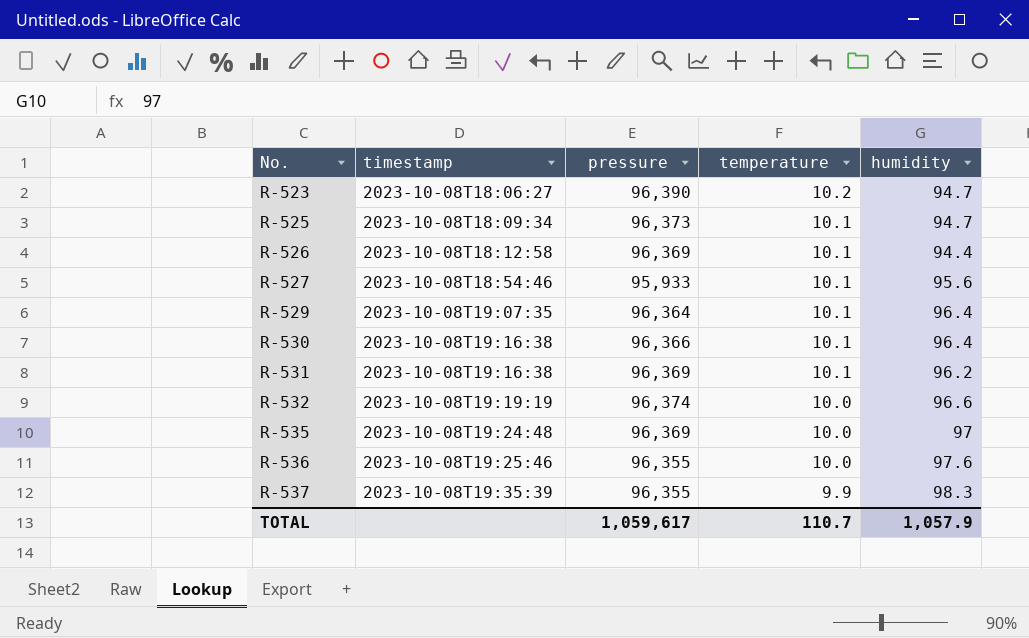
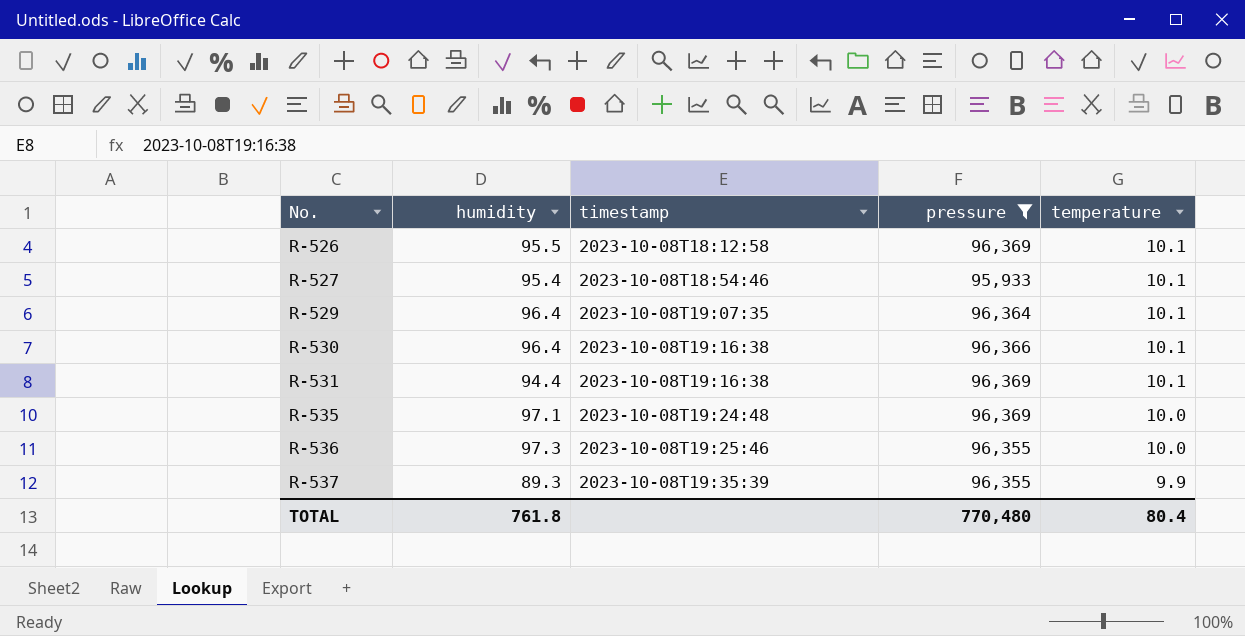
filter: none -> pressure <= 96,369
column humidity | position: 5 -> 2
R-526 | humidity: 94.4 -> 95.5
R-527 | humidity: 95.6 -> 95.4
R-531 | humidity: 96.2 -> 94.4
R-535 | humidity: 97 -> 97.1
R-536 | humidity: 97.6 -> 97.3
R-537 | humidity: 98.3 -> 89.3
TOTAL | humidity: 1,057.9 -> 761.8
TOTAL | pressure: 1,059,617 -> 770,480
TOTAL | temperature: 110.7 -> 80.4

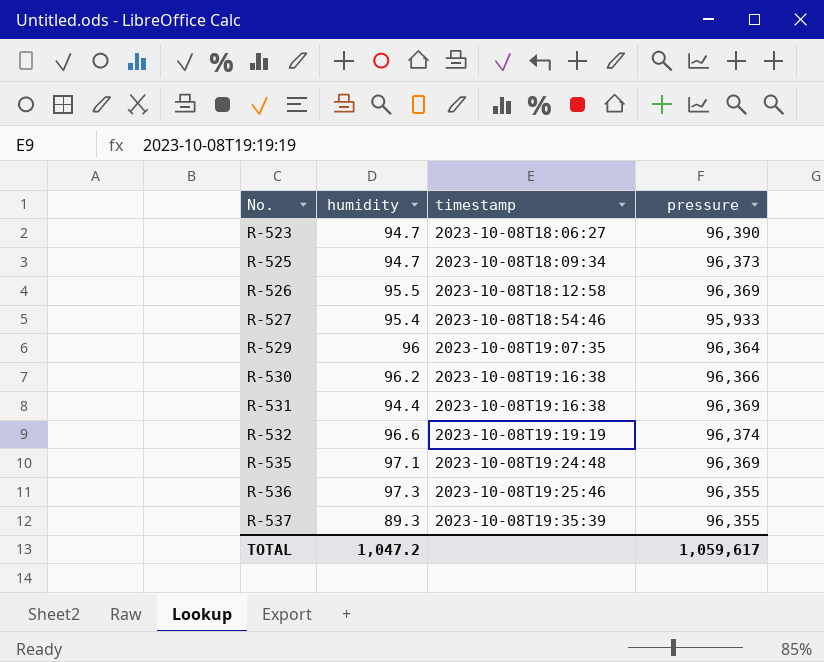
filter: pressure <= 96,369 -> none
column temperature | position: 5 -> none
R-529 | humidity: 96.4 -> 96
R-530 | humidity: 96.4 -> 96.2
TOTAL | humidity: 761.8 -> 1,047.2
TOTAL | pressure: 770,480 -> 1,059,617

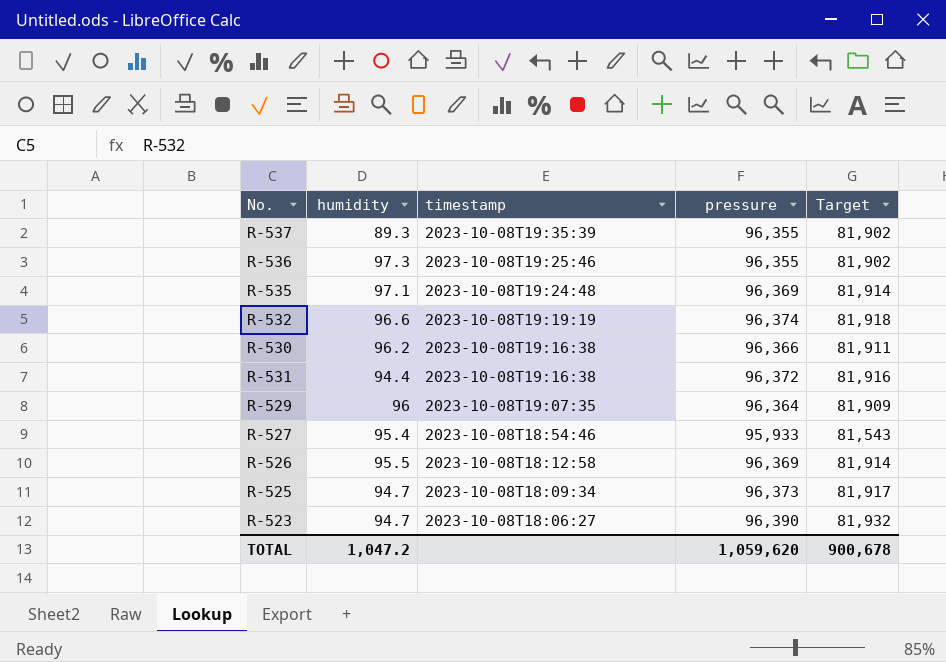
row order: No. ascending -> timestamp descending
column Target | formula: none -> [pressure] * 0.85
R-531 | pressure: 96,369 -> 96,372
TOTAL | pressure: 1,059,617 -> 1,059,620

